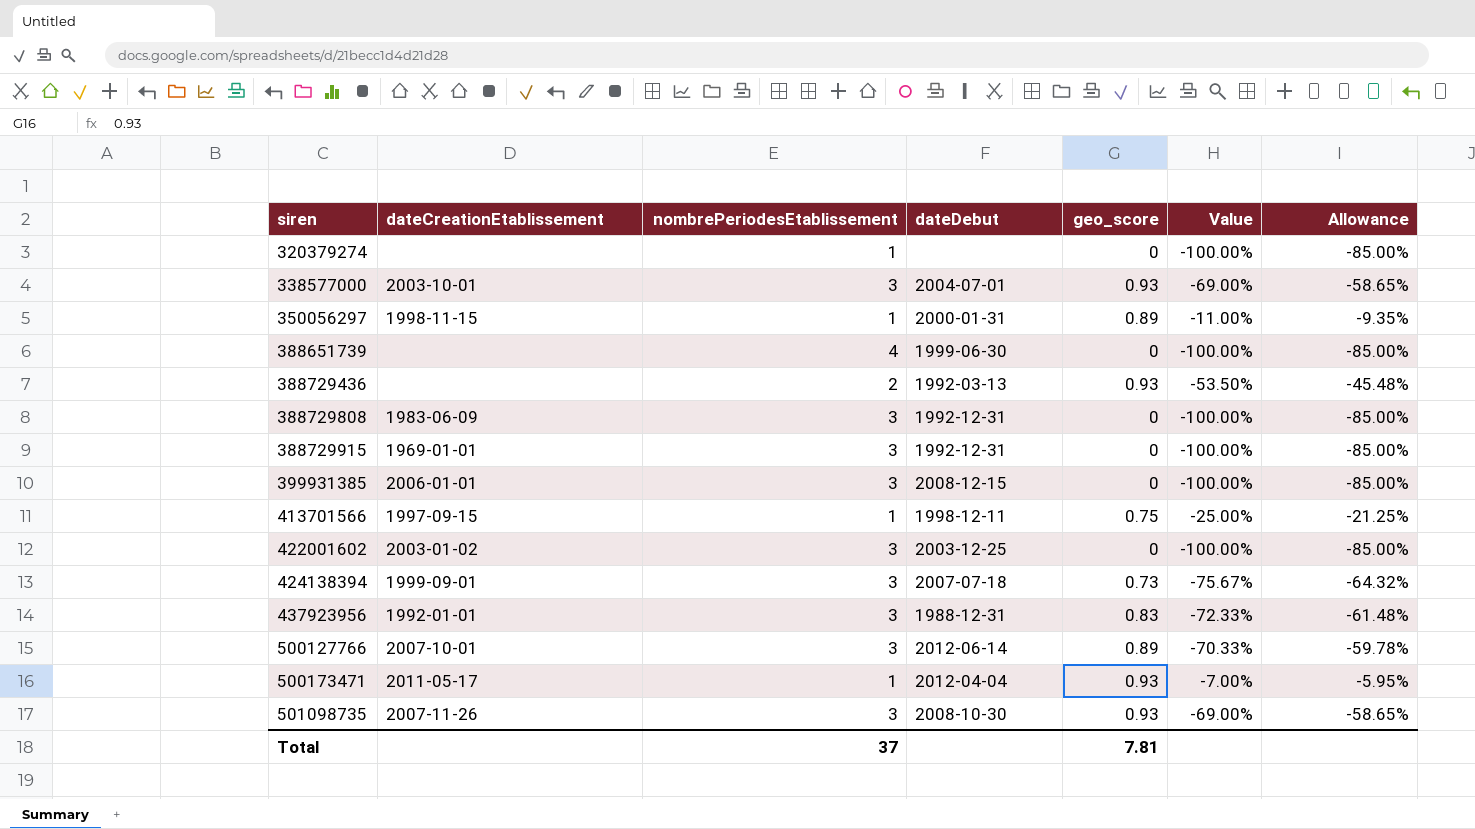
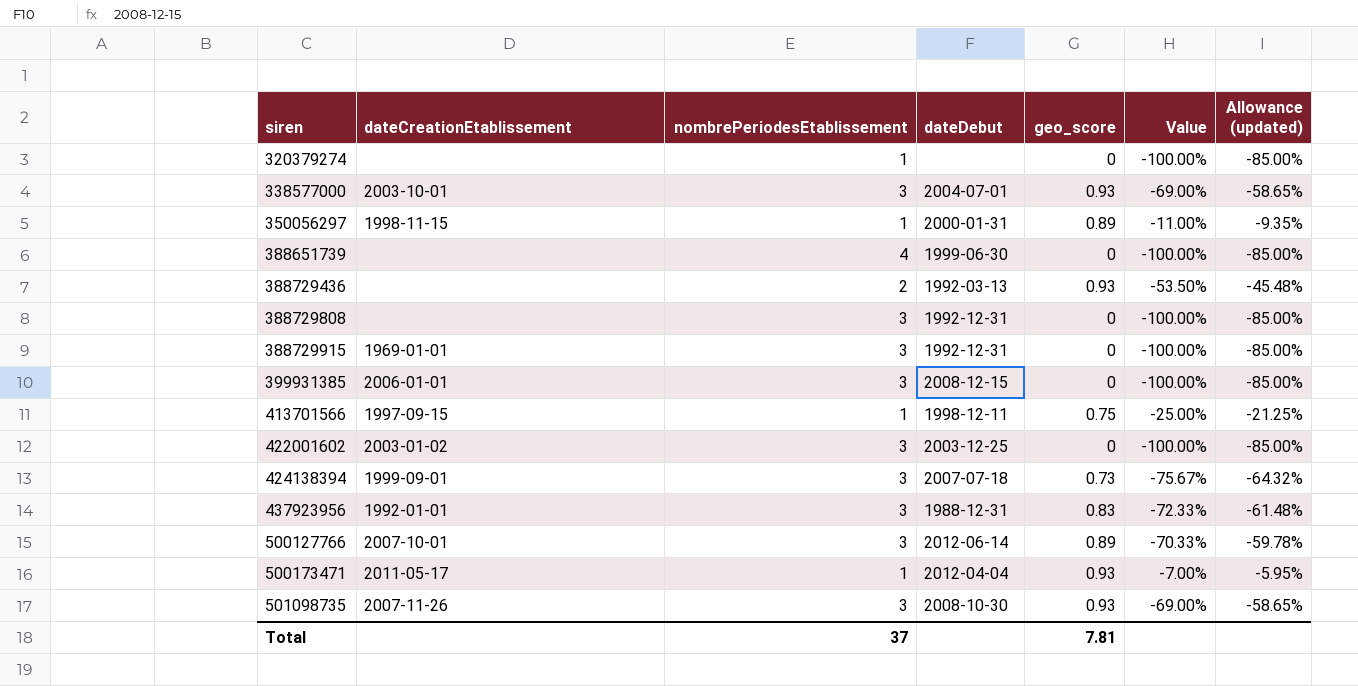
column name: Allowance -> Allowance (updated)
388729808 | dateCreationEtablissement: 1983-06-09 -> none

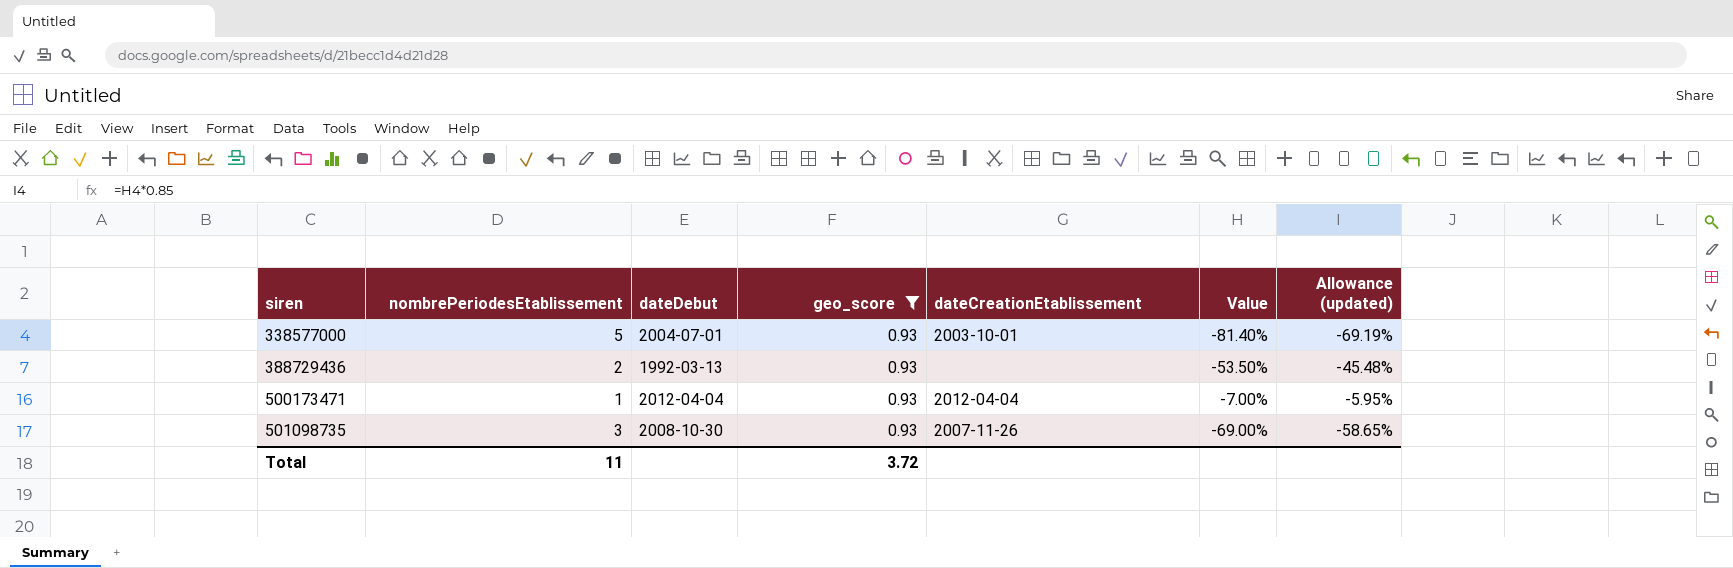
filter: none -> geo_score = 0.93
column dateCreationEtablissement | position: 2 -> 5
338577000 | nombrePeriodesEtablissement: 3 -> 5
338577000 | Value: -69.00% -> -81.40%
338577000 | Allowance (updated): -58.65% -> -69.19%
500173471 | dateCreationEtablissement: 2011-05-17 -> 2012-04-04
Total | nombrePeriodesEtablissement: 37 -> 11
Total | geo_score: 7.81 -> 3.72

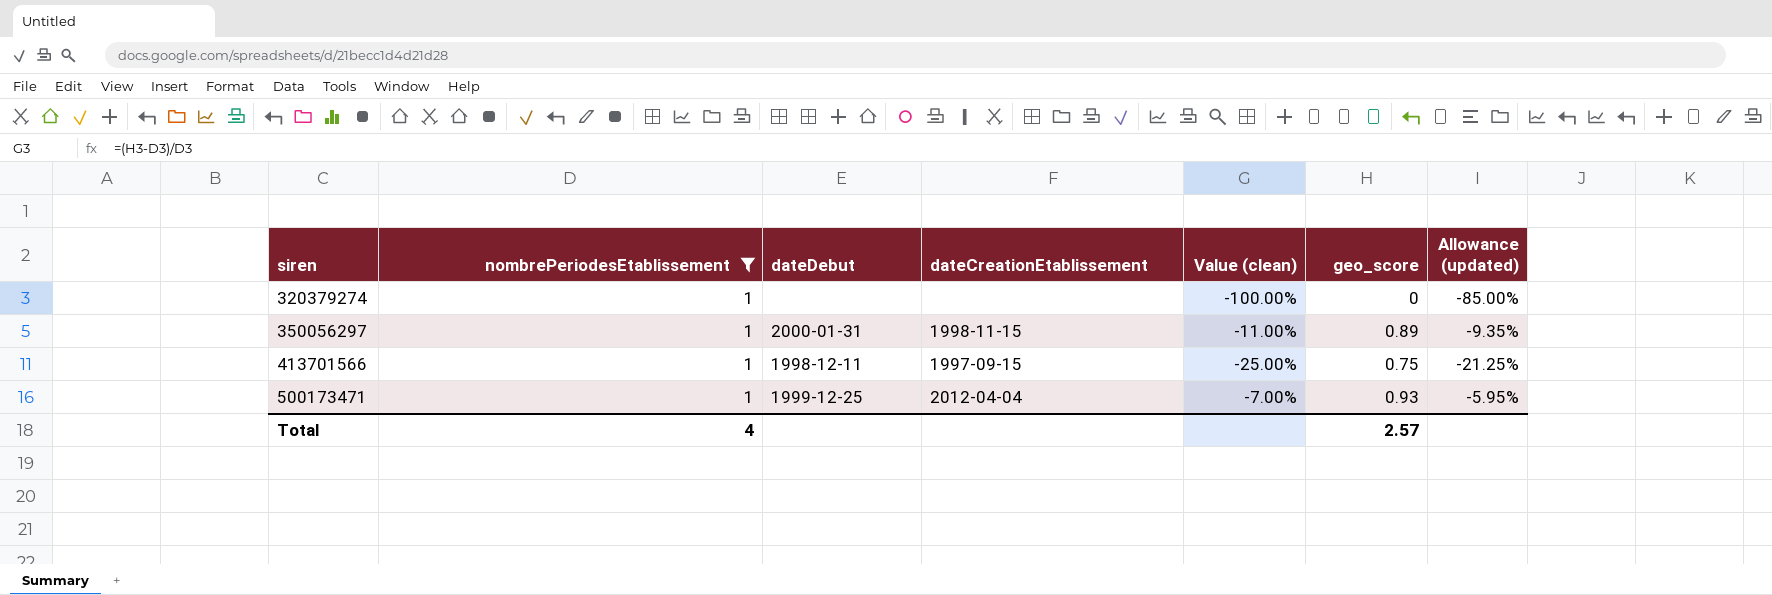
filter: geo_score = 0.93 -> nombrePeriodesEtablissement = 1
column name: Value -> Value (clean)
column geo_score | position: 4 -> 6
500173471 | dateDebut: 2012-04-04 -> 1999-12-25
Total | nombrePeriodesEtablissement: 11 -> 4
Total | geo_score: 3.72 -> 2.57

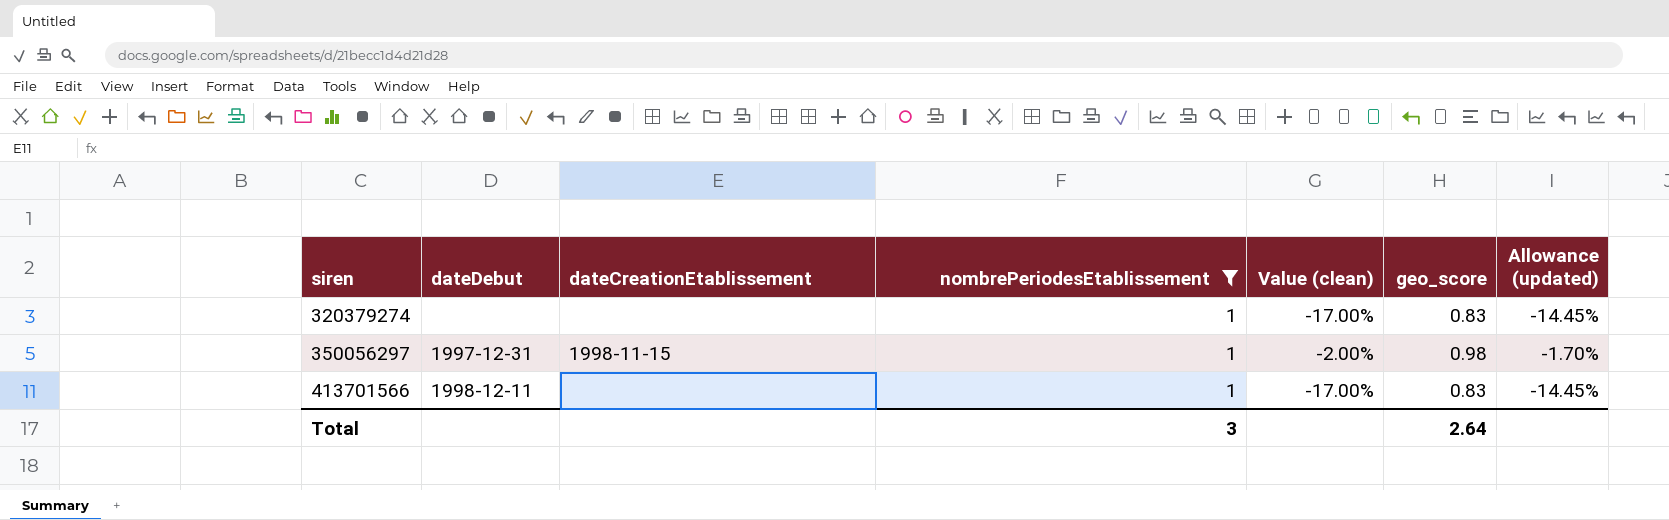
column nombrePeriodesEtablissement | position: 2 -> 4
row 500173471: 1 | 1999-12-25 | 2012-04-04 | -7.00% | 0.93 | -5.95% -> none
320379274 | Value (clean): -100.00% -> -17.00%
320379274 | geo_score: 0 -> 0.83
320379274 | Allowance (updated): -85.00% -> -14.45%
350056297 | dateDebut: 2000-01-31 -> 1997-12-31
350056297 | Value (clean): -11.00% -> -2.00%
350056297 | geo_score: 0.89 -> 0.98
350056297 | Allowance (updated): -9.35% -> -1.70%
413701566 | dateCreationEtablissement: 1997-09-15 -> none
413701566 | Value (clean): -25.00% -> -17.00%
413701566 | geo_score: 0.75 -> 0.83
413701566 | Allowance (updated): -21.25% -> -14.45%
Total | nombrePeriodesEtablissement: 4 -> 3
Total | geo_score: 2.57 -> 2.64

